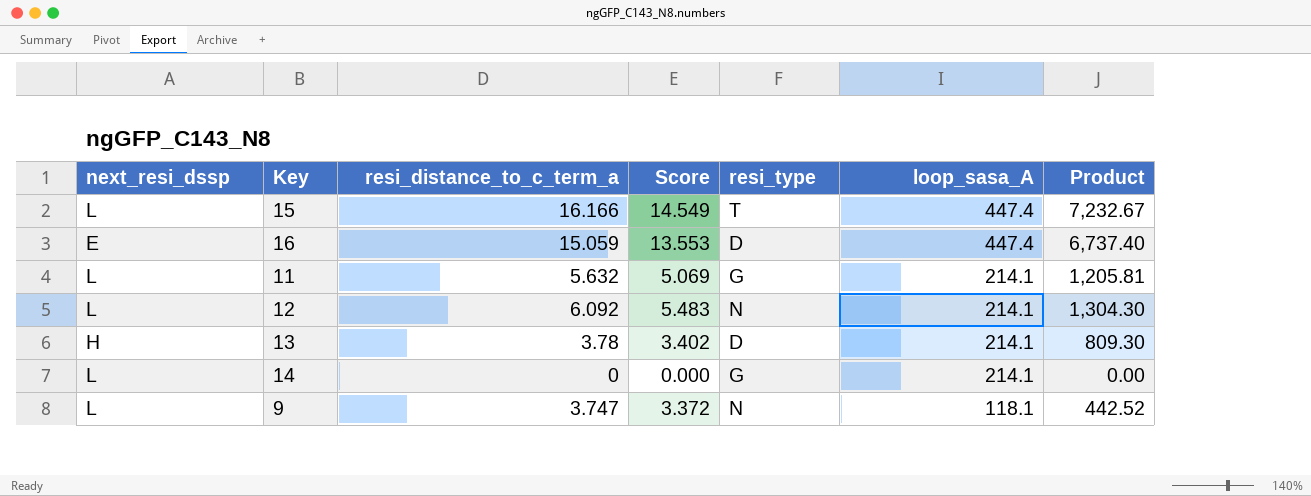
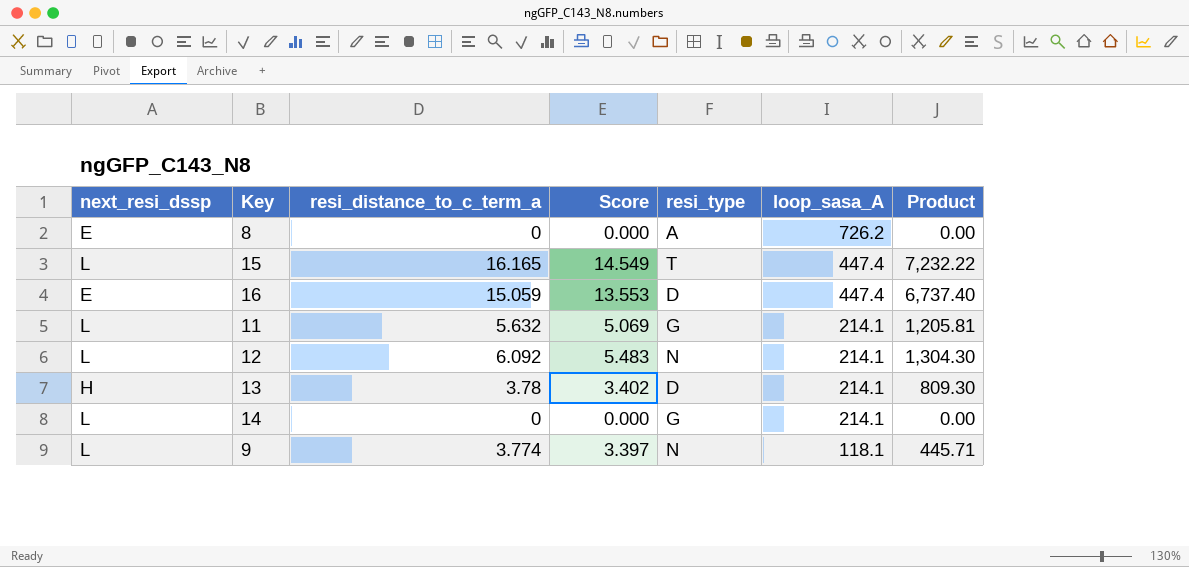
row 8: none -> E | 0 | 0.000 | A | 726.2 | 0.00
15 | resi_distance_to_c_term_a: 16.166 -> 16.165
15 | Product: 7,232.67 -> 7,232.22
9 | resi_distance_to_c_term_a: 3.747 -> 3.774
9 | Score: 3.372 -> 3.397
9 | Product: 442.52 -> 445.71

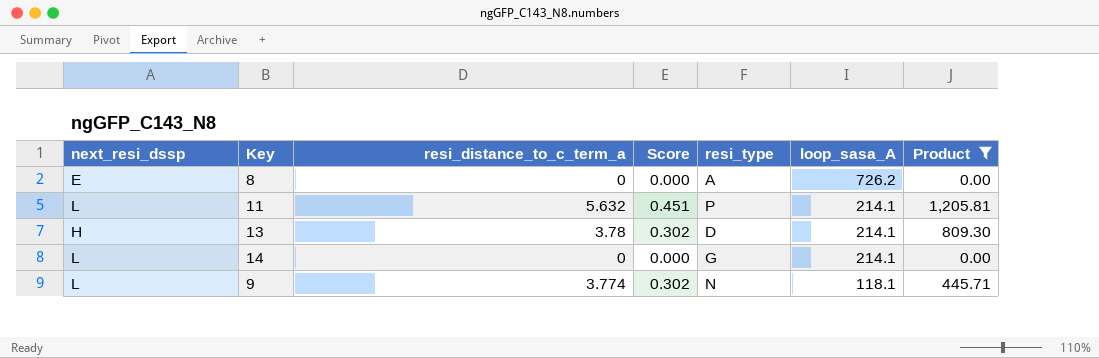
filter: none -> Product <= 1,205.81
column Score | formula: [resi_distance_to_c_term_a] * 0.9 -> [resi_distance_to_c_term_a] * 0.08
11 | resi_type: G -> P

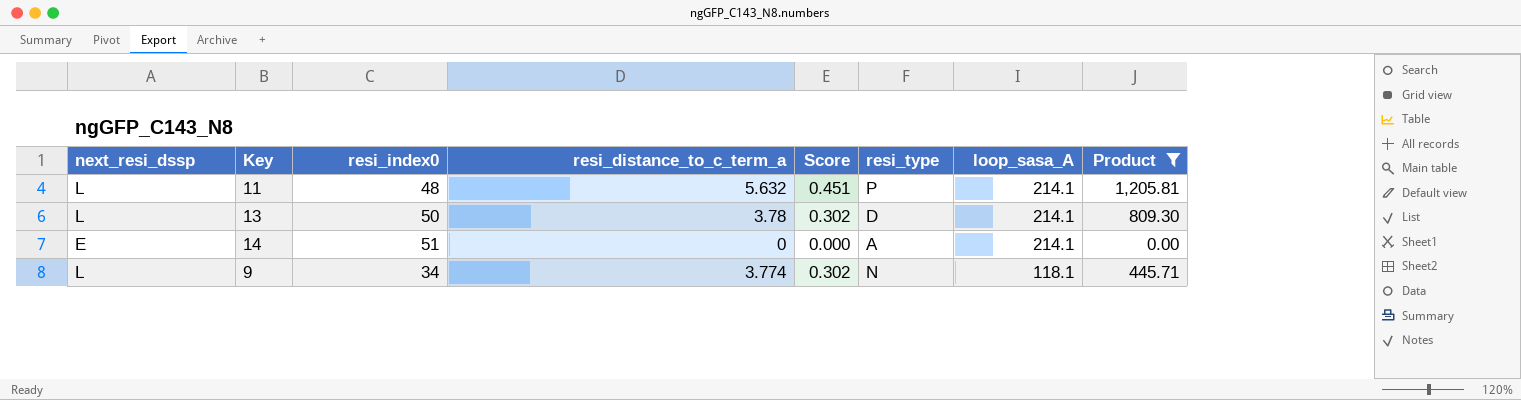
column resi_index0 | position: none -> 3
row 8: E | 0 | 0.000 | A | 726.2 | 0.00 -> none
13 | next_resi_dssp: H -> L
14 | next_resi_dssp: L -> E
14 | resi_type: G -> A

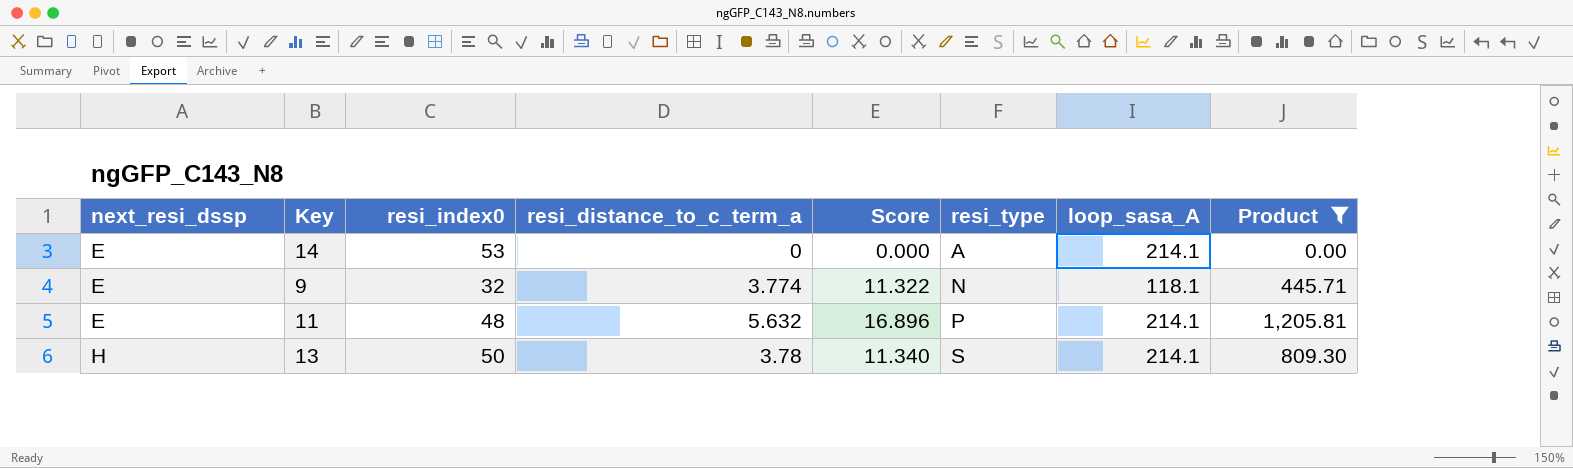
row order: loop_sasa_A descending -> next_resi_dssp ascending
column Score | formula: [resi_distance_to_c_term_a] * 0.08 -> [resi_distance_to_c_term_a] * 3
14 | resi_index0: 51 -> 53
9 | next_resi_dssp: L -> E
9 | resi_index0: 34 -> 32
11 | next_resi_dssp: L -> E
13 | next_resi_dssp: L -> H
13 | resi_type: D -> S

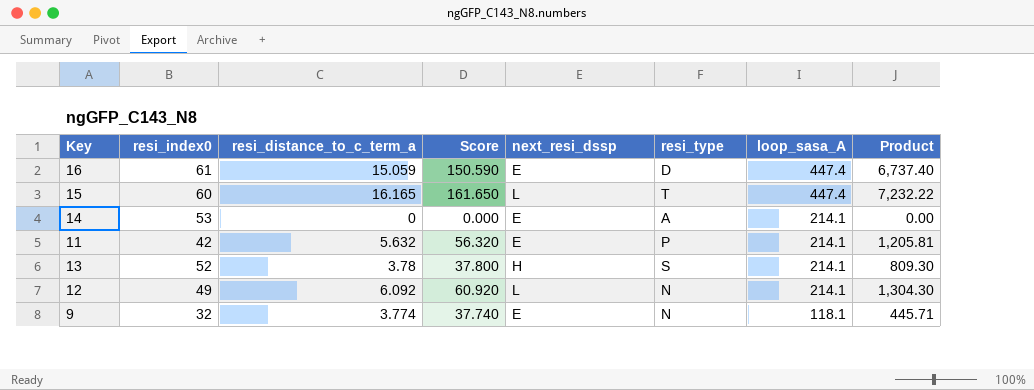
filter: Product <= 1,205.81 -> none
row order: next_resi_dssp ascending -> loop_sasa_A descending
column Score | formula: [resi_distance_to_c_term_a] * 3 -> [resi_distance_to_c_term_a] * 10
column next_resi_dssp | position: 1 -> 5
11 | resi_index0: 48 -> 42
13 | resi_index0: 50 -> 52

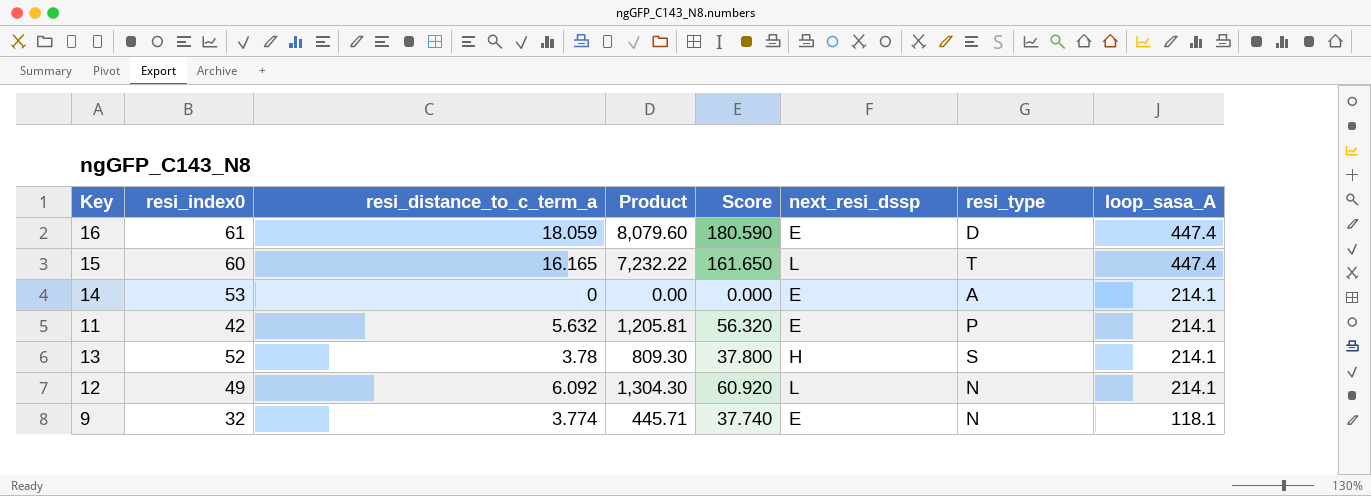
column Product | position: 8 -> 4
16 | resi_distance_to_c_term_a: 15.059 -> 18.059
16 | Product: 6,737.40 -> 8,079.60
16 | Score: 150.590 -> 180.590

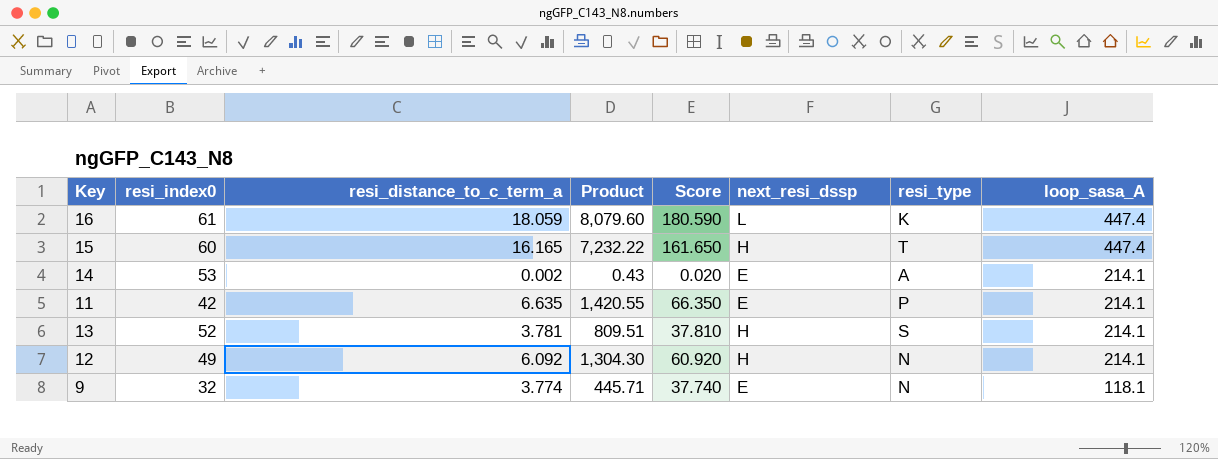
16 | next_resi_dssp: E -> L
16 | resi_type: D -> K
15 | next_resi_dssp: L -> H
14 | resi_distance_to_c_term_a: 0 -> 0.002
14 | Product: 0.00 -> 0.43
14 | Score: 0.000 -> 0.020
11 | resi_distance_to_c_term_a: 5.632 -> 6.635
11 | Product: 1,205.81 -> 1,420.55
11 | Score: 56.320 -> 66.350
13 | resi_distance_to_c_term_a: 3.78 -> 3.781
13 | Product: 809.30 -> 809.51
13 | Score: 37.800 -> 37.810
12 | next_resi_dssp: L -> H

